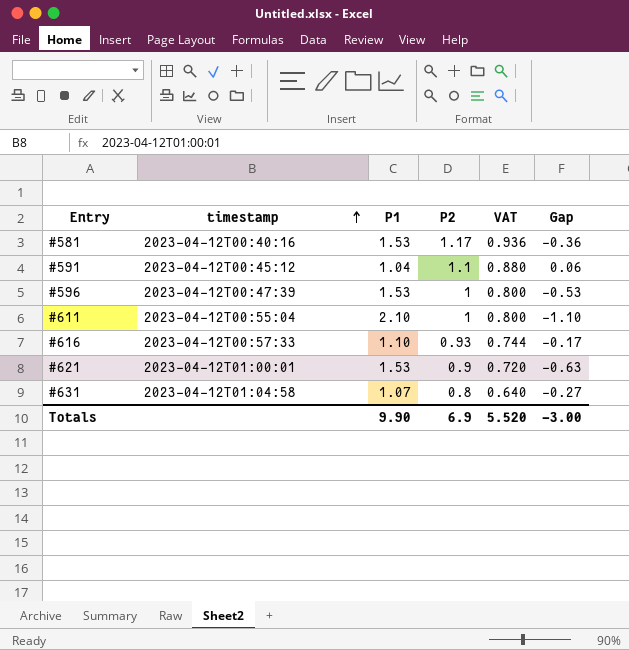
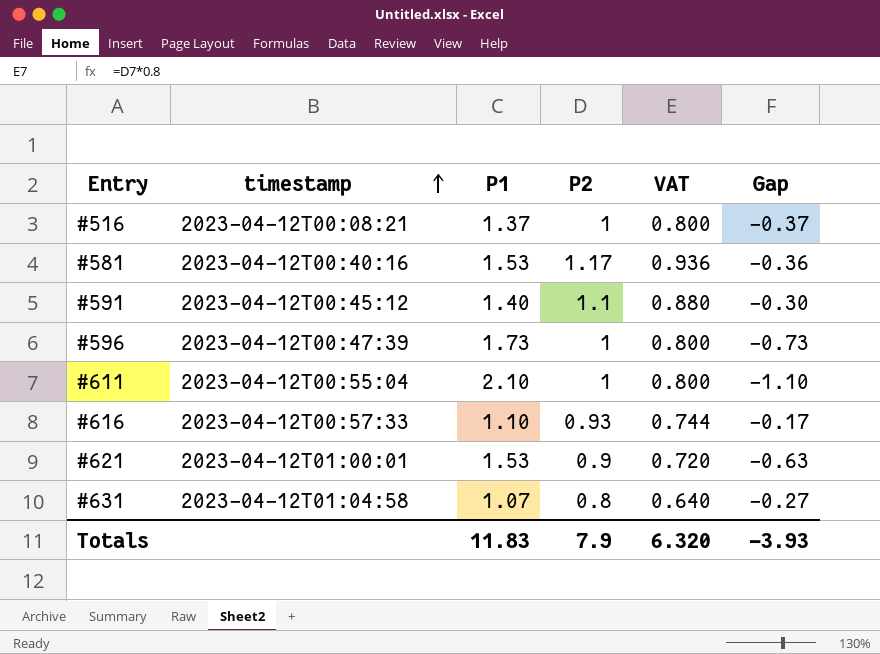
row #516: none -> 2023-04-12T00:08:21 | 1.37 | 1 | 0.800 | -0.37
#591 | P1: 1.04 -> 1.40
#591 | Gap: 0.06 -> -0.30
#596 | P1: 1.53 -> 1.73
#596 | Gap: -0.53 -> -0.73
Totals | P1: 9.90 -> 11.83
Totals | P2: 6.9 -> 7.9
Totals | VAT: 5.520 -> 6.320
Totals | Gap: -3.00 -> -3.93

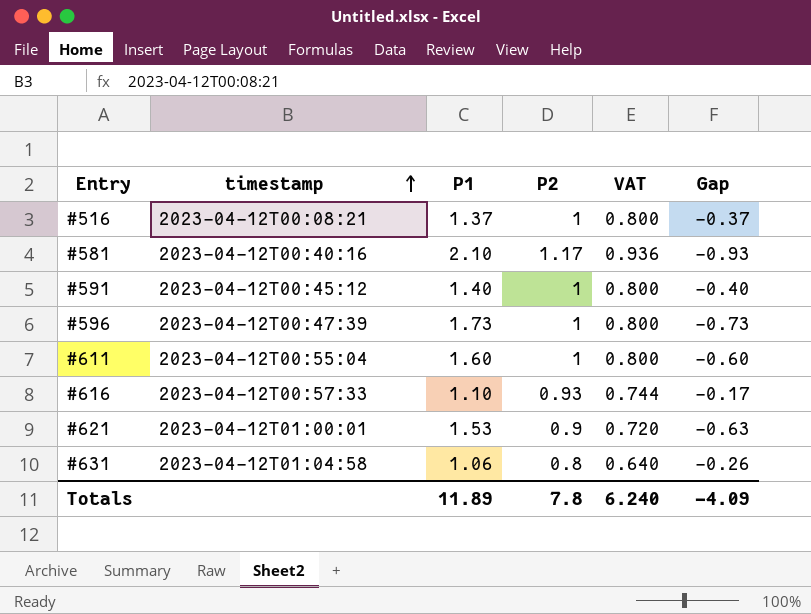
#581 | P1: 1.53 -> 2.10
#581 | Gap: -0.36 -> -0.93
#591 | P2: 1.1 -> 1
#591 | VAT: 0.880 -> 0.800
#591 | Gap: -0.30 -> -0.40
#611 | P1: 2.10 -> 1.60
#611 | Gap: -1.10 -> -0.60
#631 | P1: 1.07 -> 1.06
#631 | Gap: -0.27 -> -0.26
Totals | P1: 11.83 -> 11.89
Totals | P2: 7.9 -> 7.8
Totals | VAT: 6.320 -> 6.240
Totals | Gap: -3.93 -> -4.09

